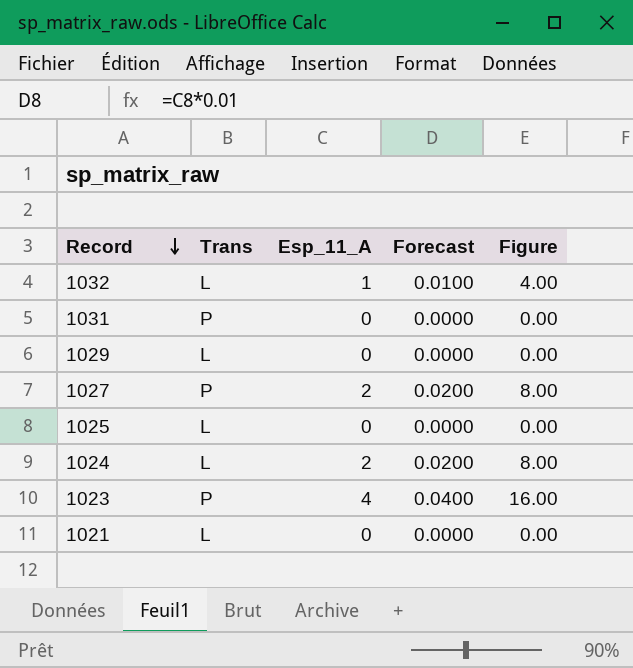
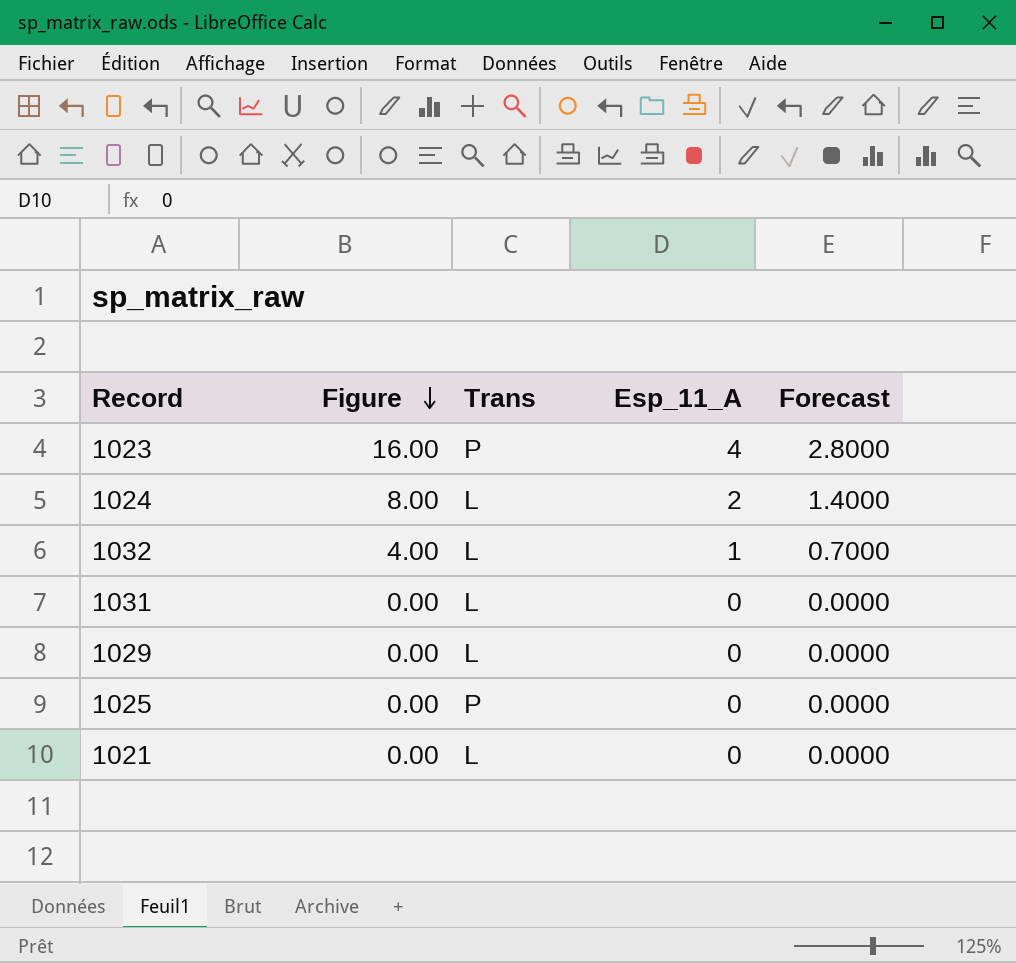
row order: Record descending -> Figure descending
column Figure | position: 5 -> 2
column Forecast | formula: [Esp_11_A] * 0.01 -> [Esp_11_A] * 0.7
row 1027: P | 2 | 0.0200 | 8.00 -> none
1031 | Trans: P -> L
1025 | Trans: L -> P

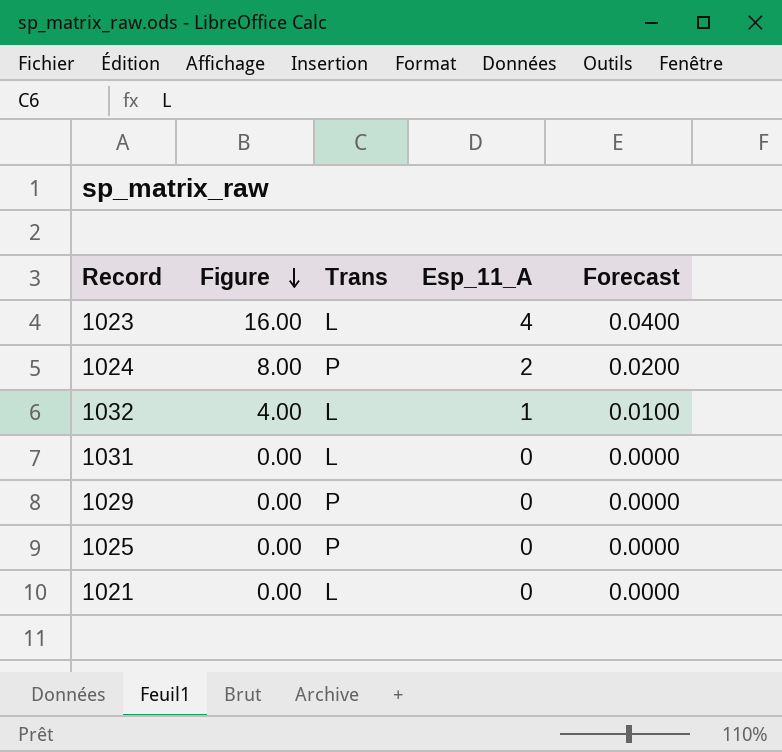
column Forecast | formula: [Esp_11_A] * 0.7 -> [Esp_11_A] * 0.01
1023 | Trans: P -> L
1024 | Trans: L -> P
1029 | Trans: L -> P

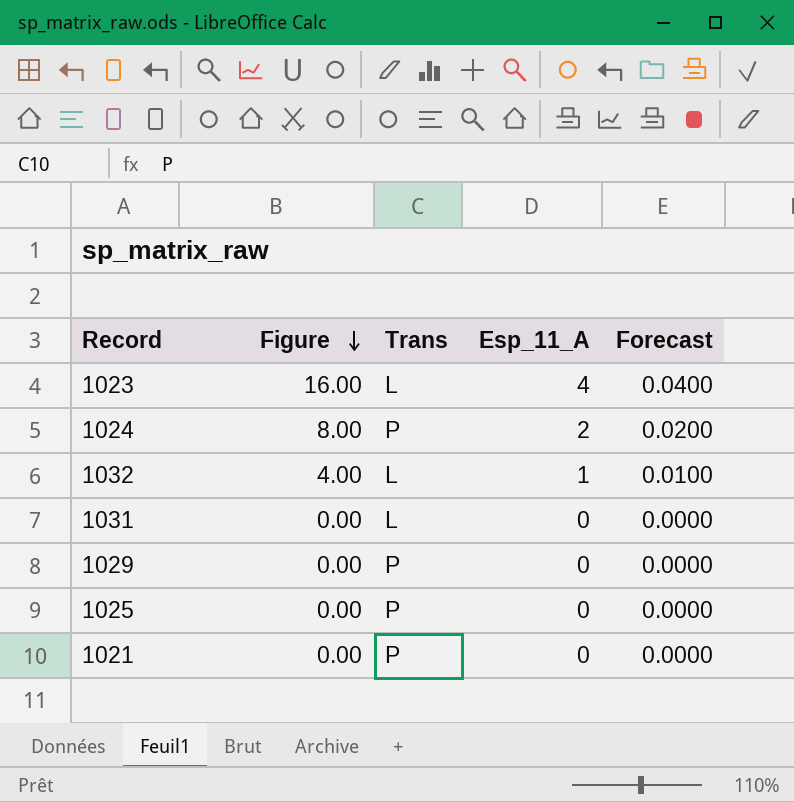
1021 | Trans: L -> P

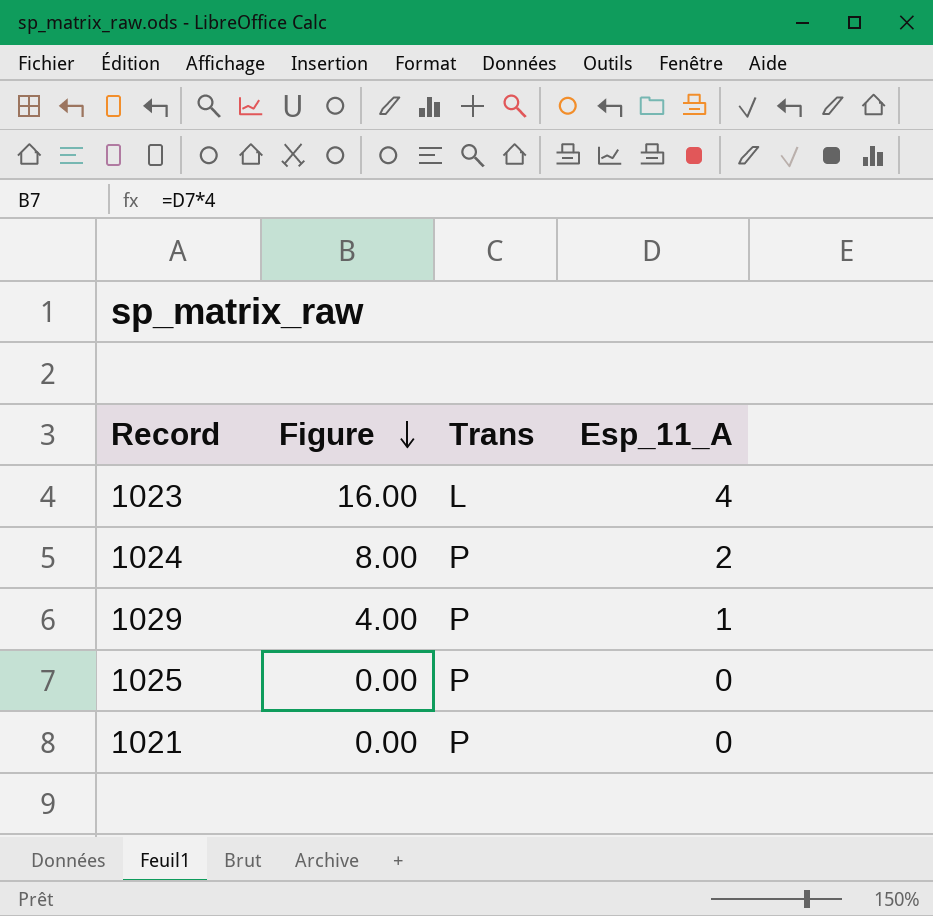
column Forecast | formula: [Esp_11_A] * 0.01 -> none
row 1032: 4.00 | L | 1 | 0.0100 -> none
row 1031: 0.00 | L | 0 | 0.0000 -> none
1029 | Figure: 0.00 -> 4.00
1029 | Esp_11_A: 0 -> 1

